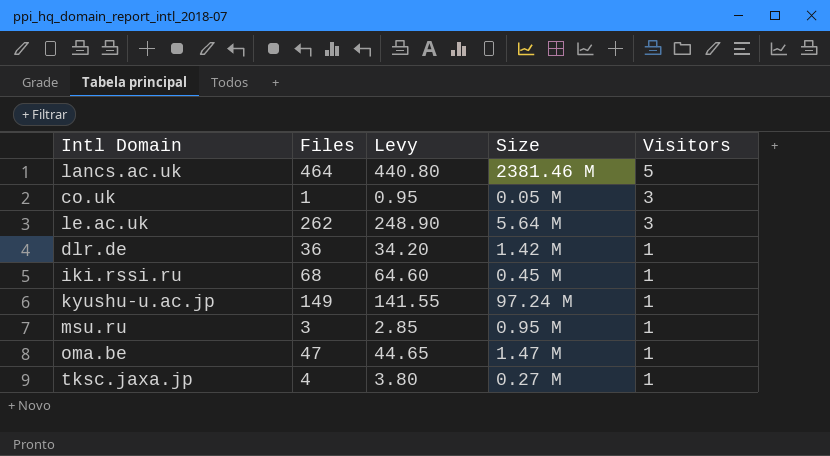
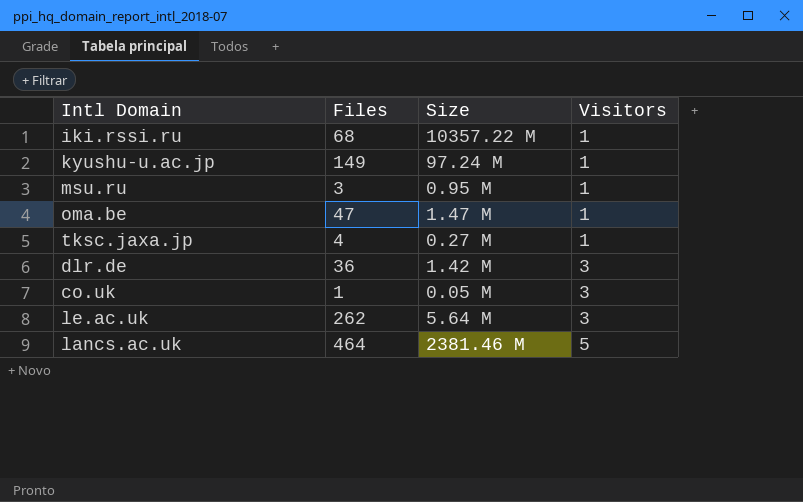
row order: Visitors descending -> Visitors ascending
column Levy | formula: [Files] * 0.95 -> none
iki.rssi.ru | Size: 0.45 M -> 10357.22 M
dlr.de | Visitors: 1 -> 3

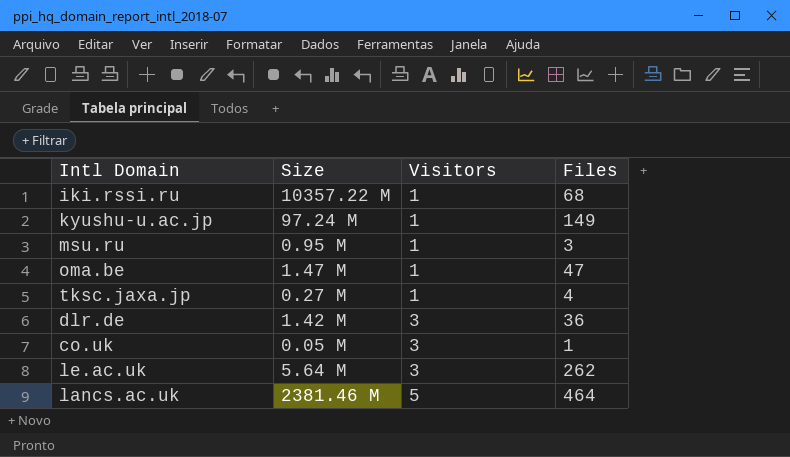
column Files | position: 2 -> 4

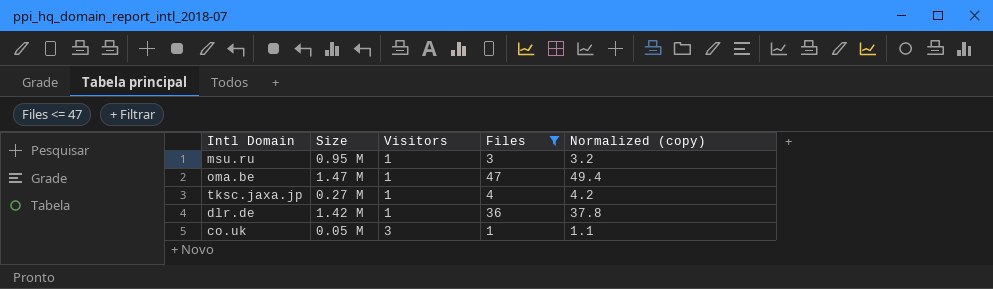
filter: none -> Files <= 47
column Normalized (copy) | formula: none -> [Files] * 1.05
dlr.de | Visitors: 3 -> 1

